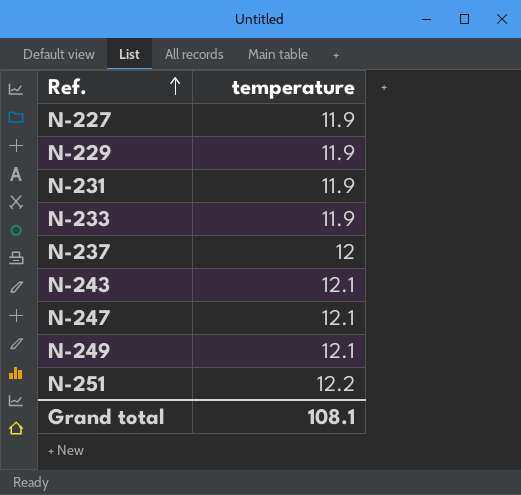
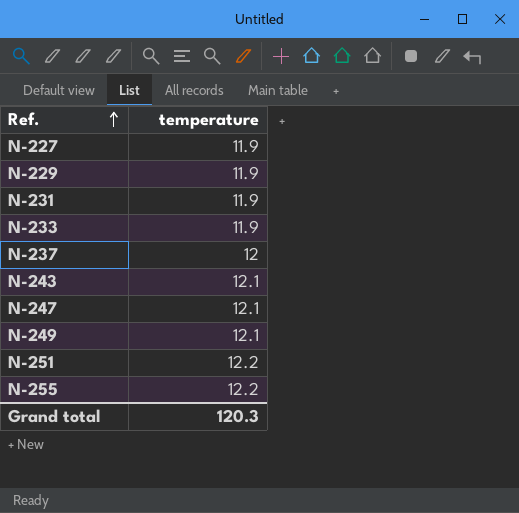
row N-255: none -> 12.2
Grand total | temperature: 108.1 -> 120.3

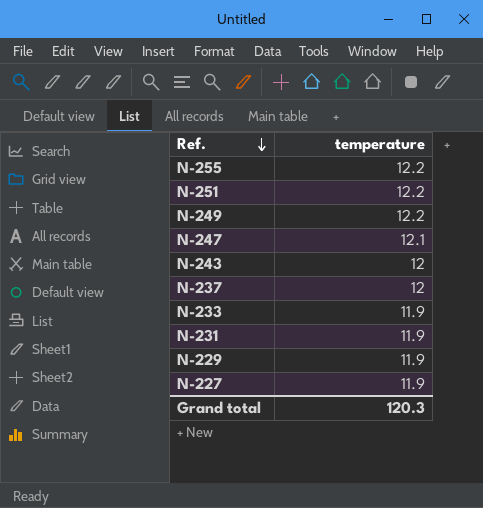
row order: Ref. ascending -> Ref. descending
N-249 | temperature: 12.1 -> 12.2
N-243 | temperature: 12.1 -> 12

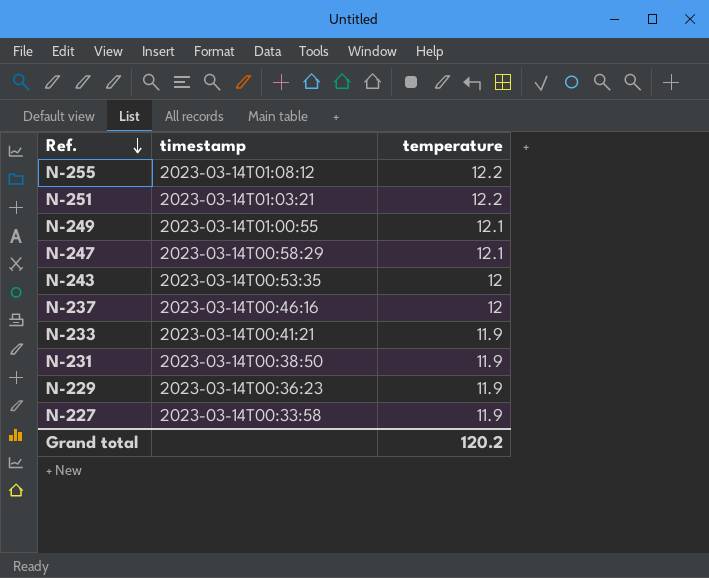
column timestamp | position: none -> 2
N-249 | temperature: 12.2 -> 12.1
Grand total | temperature: 120.3 -> 120.2

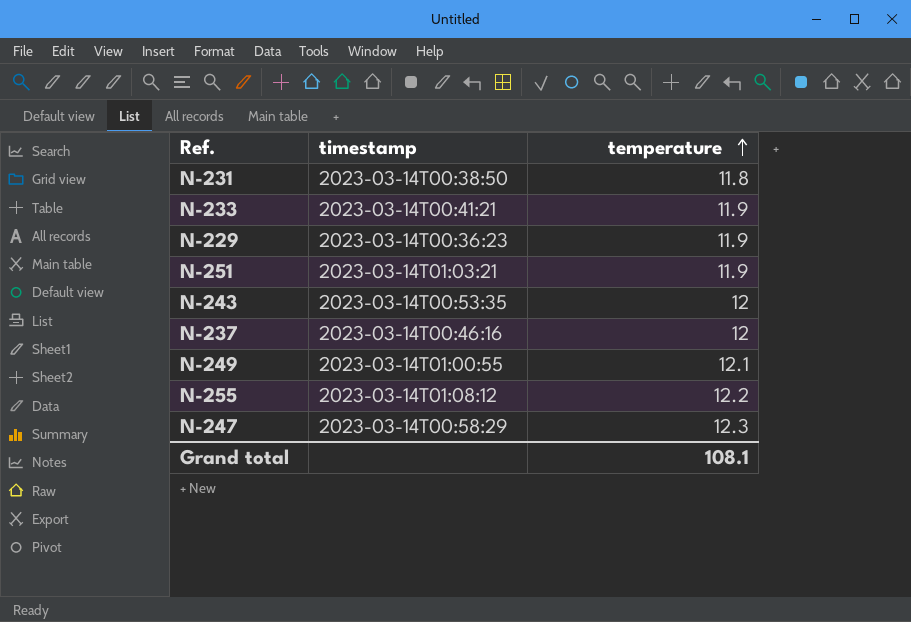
row order: Ref. descending -> temperature ascending
row N-227: 2023-03-14T00:33:58 | 11.9 -> none
N-231 | temperature: 11.9 -> 11.8
N-251 | temperature: 12.2 -> 11.9
N-247 | temperature: 12.1 -> 12.3
Grand total | temperature: 120.2 -> 108.1

